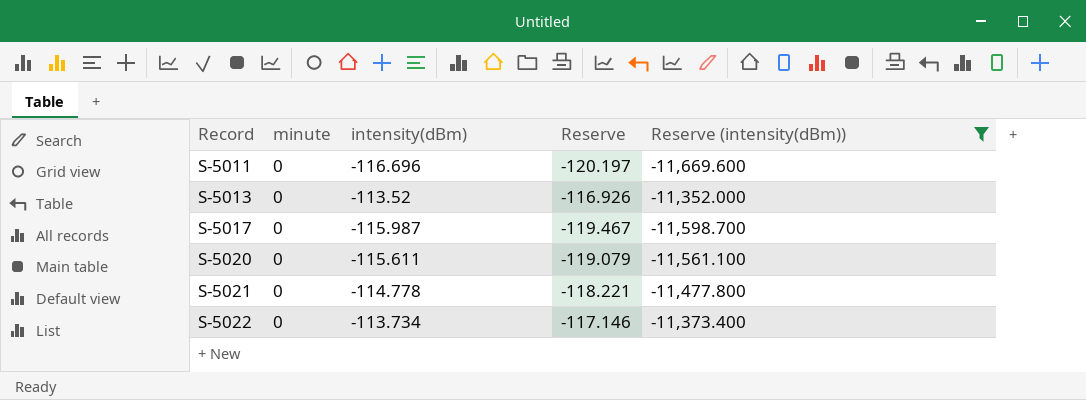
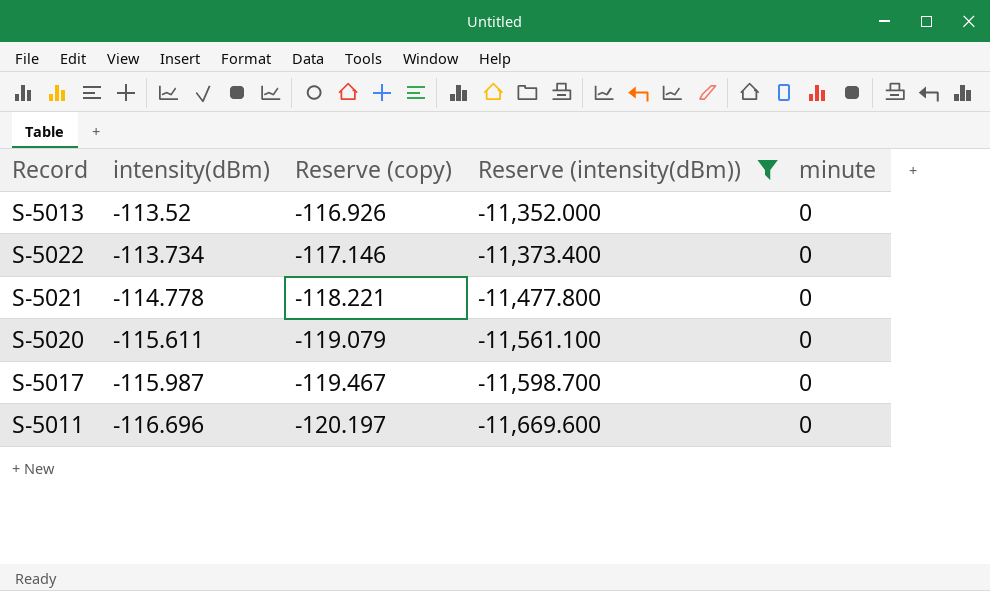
row order: Record ascending -> intensity(dBm) descending
column name: Reserve -> Reserve (copy)
column minute | position: 2 -> 5

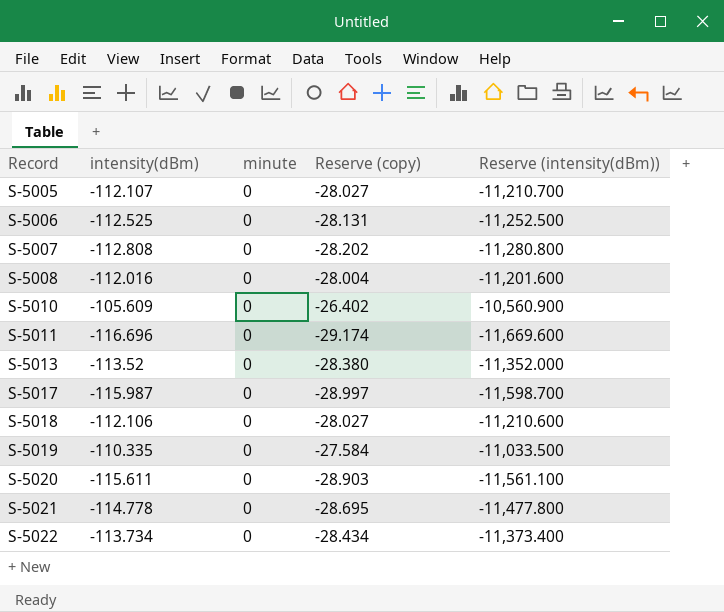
filter: Reserve (intensity(dBm)) <= -11,352.000 -> none
row order: intensity(dBm) descending -> Record ascending
column minute | position: 5 -> 3
column Reserve (copy) | formula: [intensity(dBm)] * 1.03 -> [intensity(dBm)] * 0.25

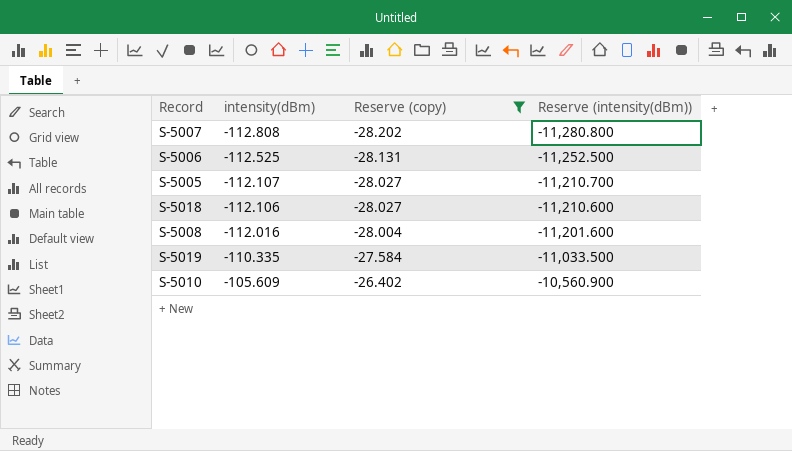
filter: none -> Reserve (copy) >= -28.202
row order: Record ascending -> intensity(dBm) ascending
column minute | position: 3 -> none

